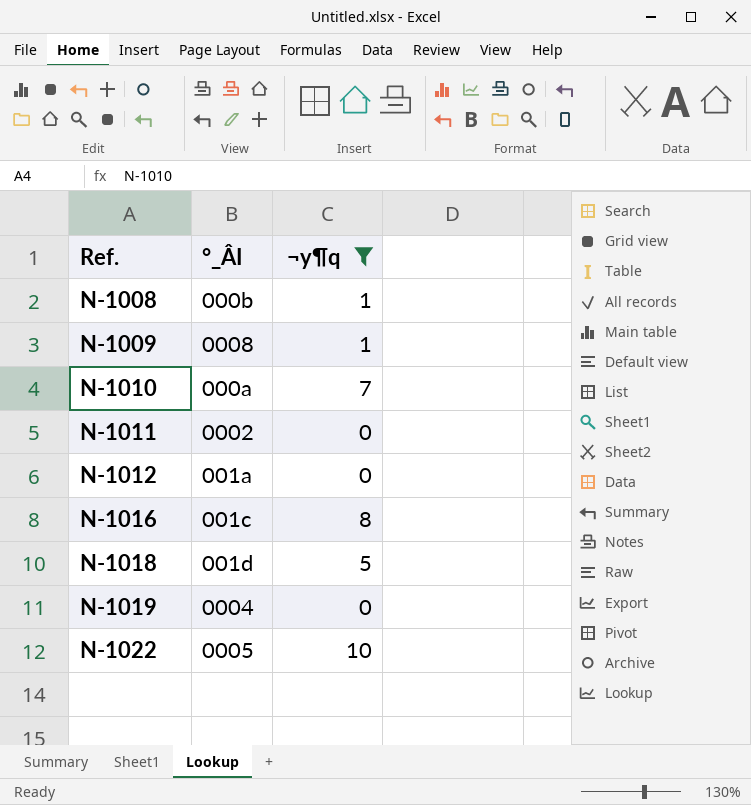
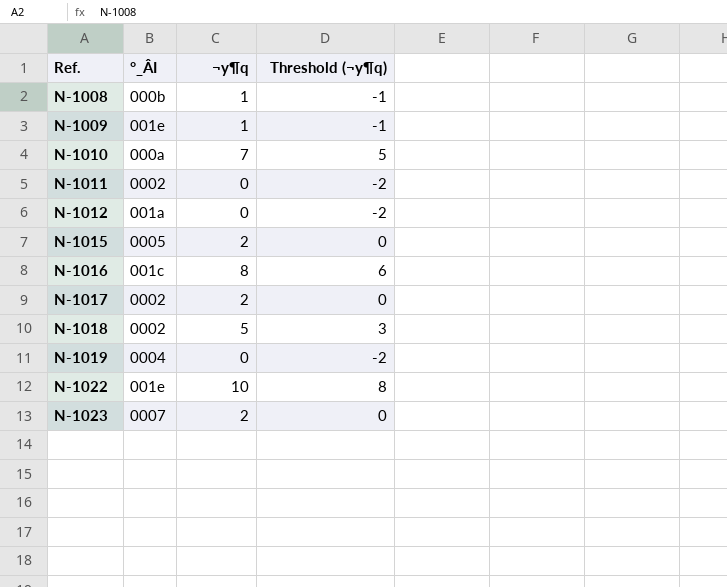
filter: ¬y¶q != 2 -> none
column Threshold (¬y¶q) | formula: none -> [¬y¶q] - 2
N-1009 | °_ÂI: 0008 -> 001e
N-1018 | °_ÂI: 001d -> 0002
N-1022 | °_ÂI: 0005 -> 001e

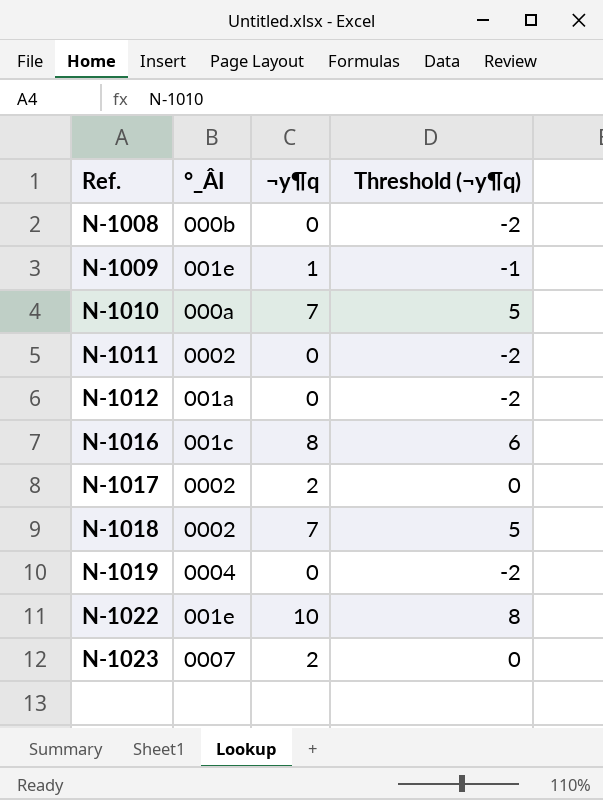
row N-1015: 0005 | 2 | 0 -> none
N-1008 | ¬y¶q: 1 -> 0
N-1008 | Threshold (¬y¶q): -1 -> -2
N-1018 | ¬y¶q: 5 -> 7
N-1018 | Threshold (¬y¶q): 3 -> 5

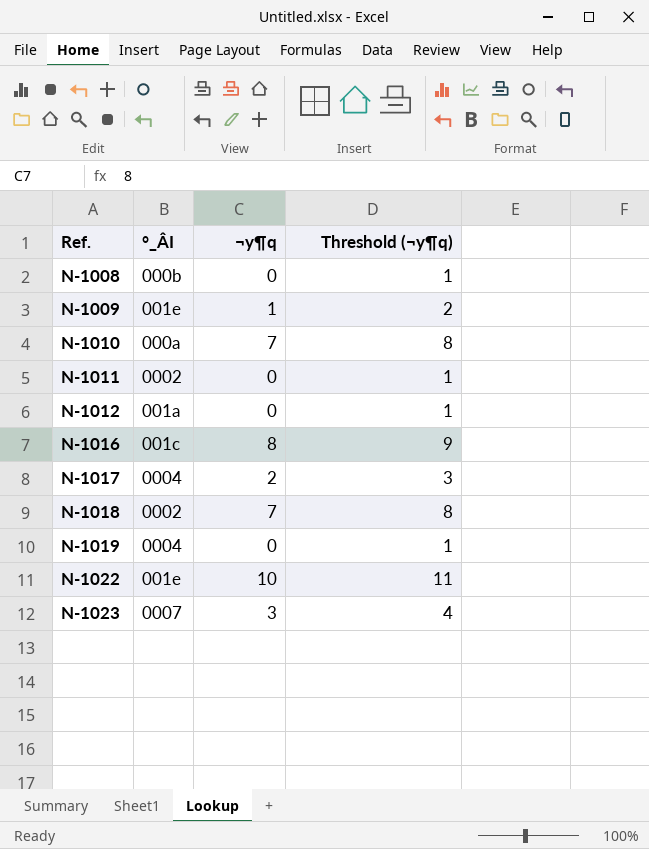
column Threshold (¬y¶q) | formula: [¬y¶q] - 2 -> [¬y¶q] + 1
N-1017 | °_ÂI: 0002 -> 0004
N-1023 | ¬y¶q: 2 -> 3

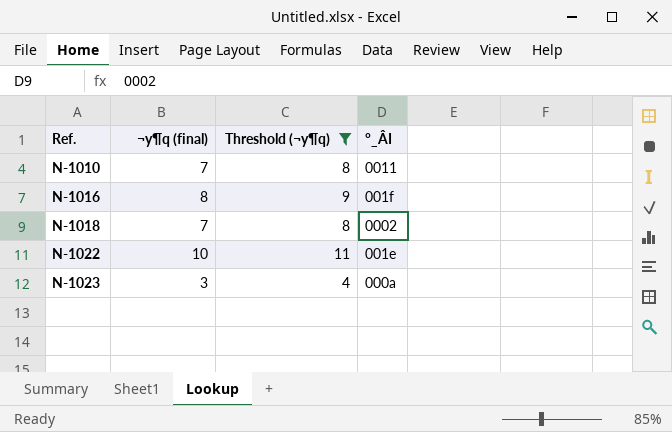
filter: none -> Threshold (¬y¶q) >= 4
column name: ¬y¶q -> ¬y¶q (final)
column °_ÂI | position: 2 -> 4
N-1010 | °_ÂI: 000a -> 0011
N-1016 | °_ÂI: 001c -> 001f
N-1023 | °_ÂI: 0007 -> 000a

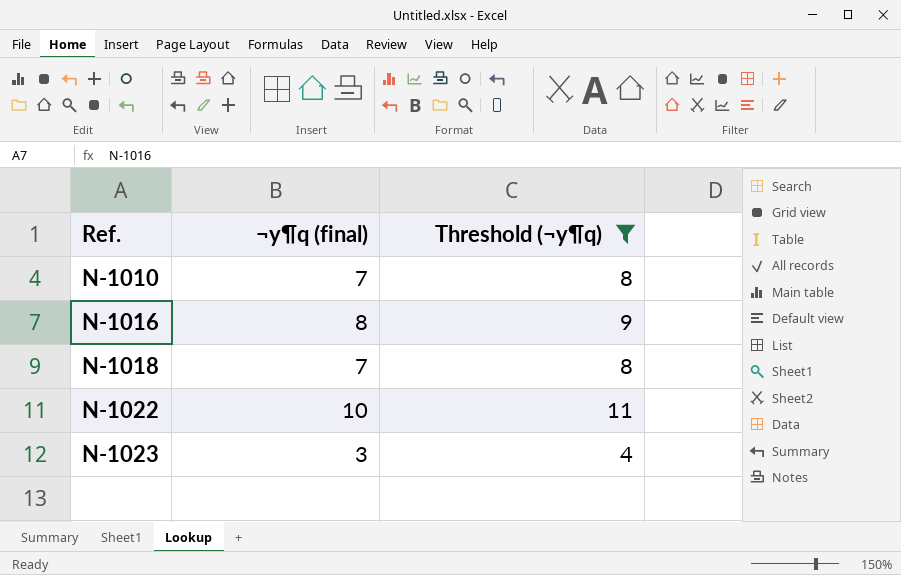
column °_ÂI | position: 4 -> none

